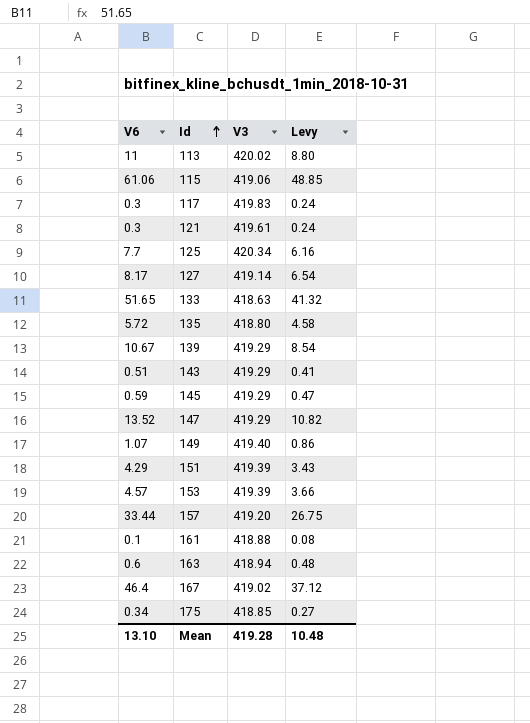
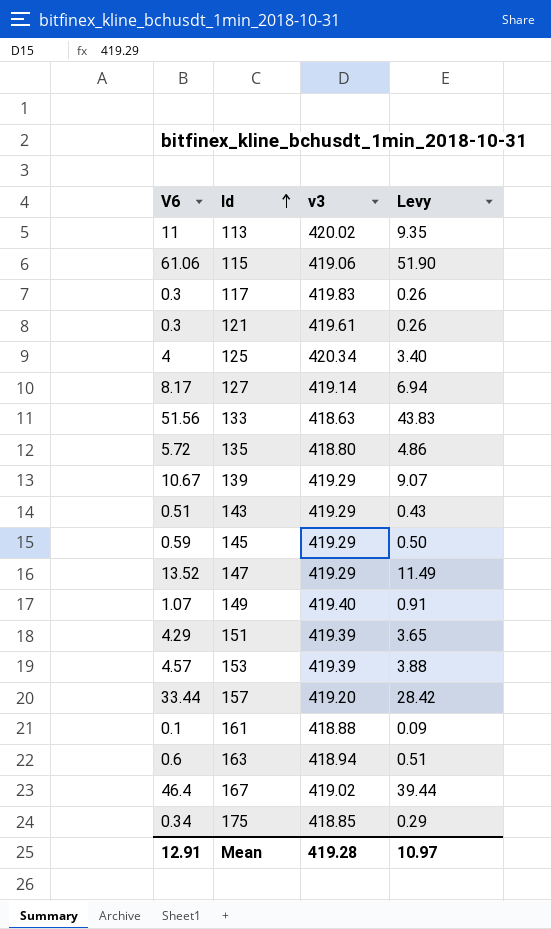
column name: V3 -> v3
column Levy | formula: [V6] * 0.8 -> [V6] * 0.85
125 | V6: 7.7 -> 4
133 | V6: 51.65 -> 51.56
Mean | V6: 13.10 -> 12.91
Mean | Levy: 10.48 -> 10.97

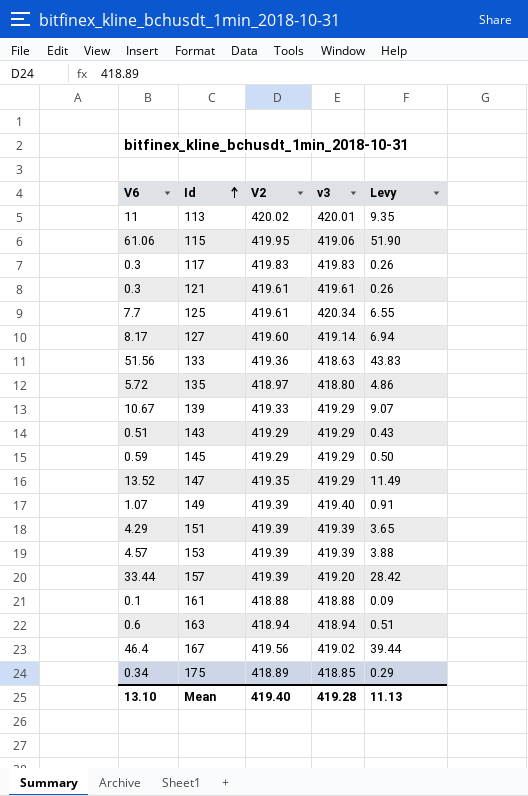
column V2 | position: none -> 3
113 | v3: 420.02 -> 420.01
125 | V6: 4 -> 7.7
125 | Levy: 3.40 -> 6.55
Mean | V6: 12.91 -> 13.10
Mean | Levy: 10.97 -> 11.13

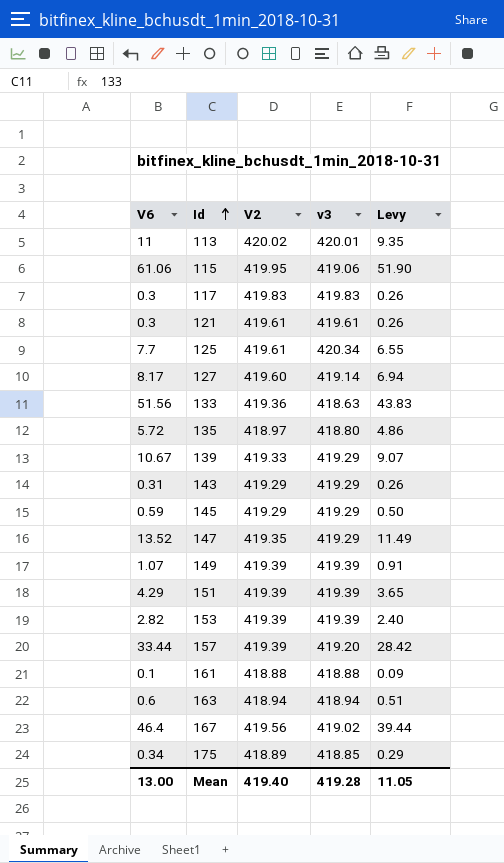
143 | V6: 0.51 -> 0.31
143 | Levy: 0.43 -> 0.26
149 | v3: 419.40 -> 419.39
153 | V6: 4.57 -> 2.82
153 | Levy: 3.88 -> 2.40
Mean | V6: 13.10 -> 13.00
Mean | Levy: 11.13 -> 11.05

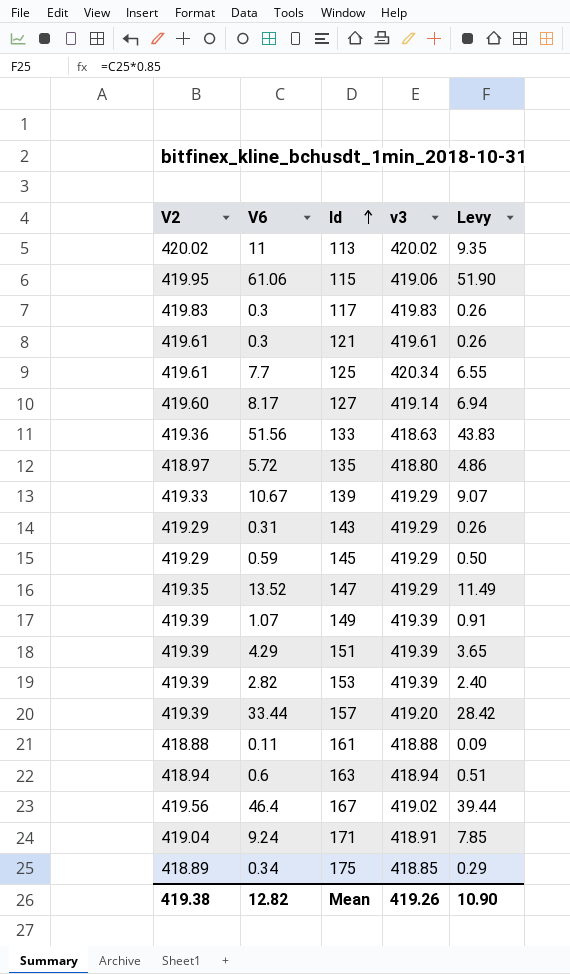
column V2 | position: 3 -> 1
113 | v3: 420.01 -> 420.02
161 | V6: 0.1 -> 0.11
row 171: none -> 419.04 | 9.24 | 418.91 | 7.85
Mean | V2: 419.40 -> 419.38
Mean | V6: 13.00 -> 12.82
Mean | v3: 419.28 -> 419.26
Mean | Levy: 11.05 -> 10.90

